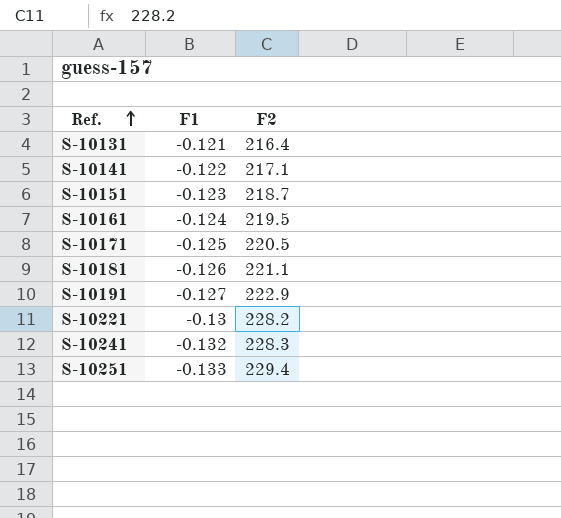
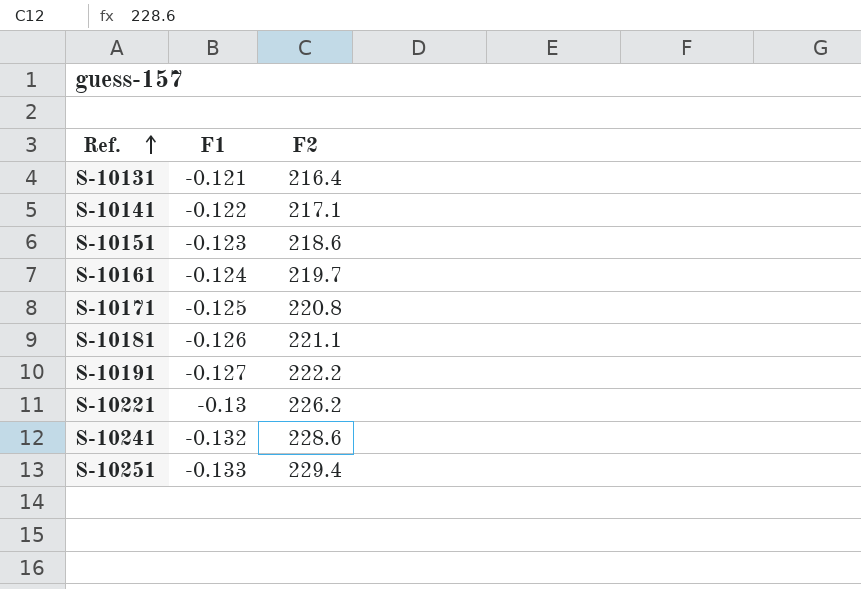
S-10151 | F2: 218.7 -> 218.6
S-10161 | F2: 219.5 -> 219.7
S-10171 | F2: 220.5 -> 220.8
S-10191 | F2: 222.9 -> 222.2
S-10221 | F2: 228.2 -> 226.2
S-10241 | F2: 228.3 -> 228.6

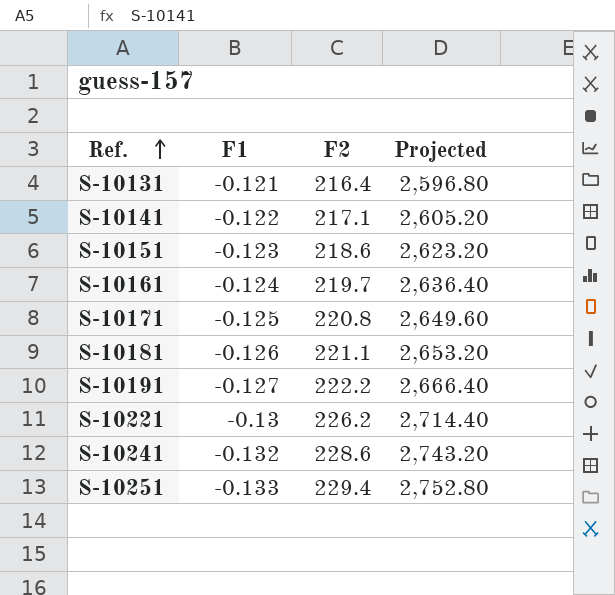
column Projected | formula: none -> [F2] * 12

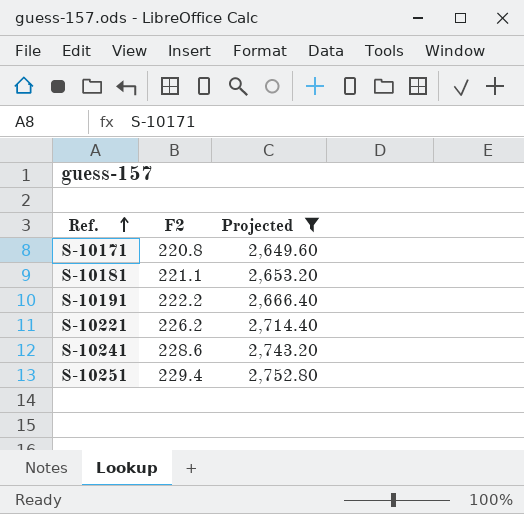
filter: none -> Projected >= 2,649.60
column F1 | position: 2 -> none

